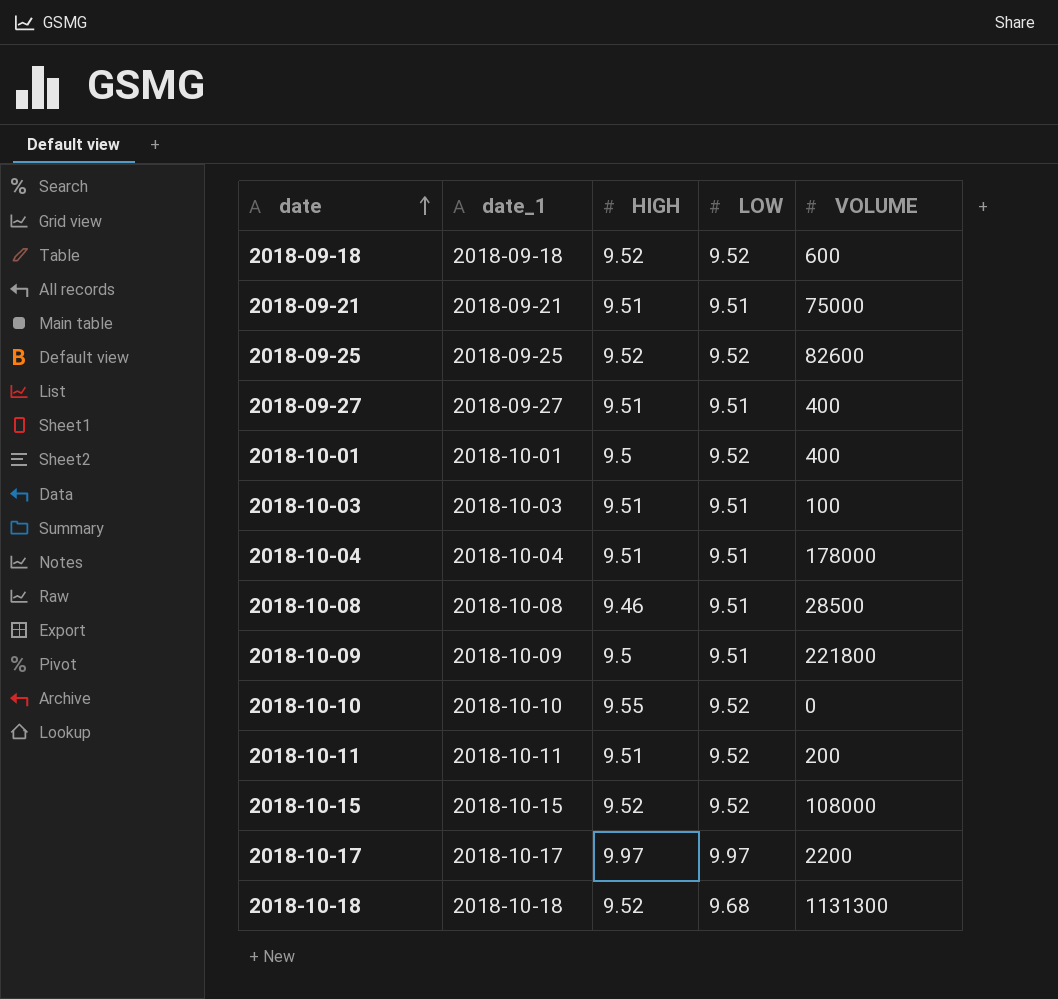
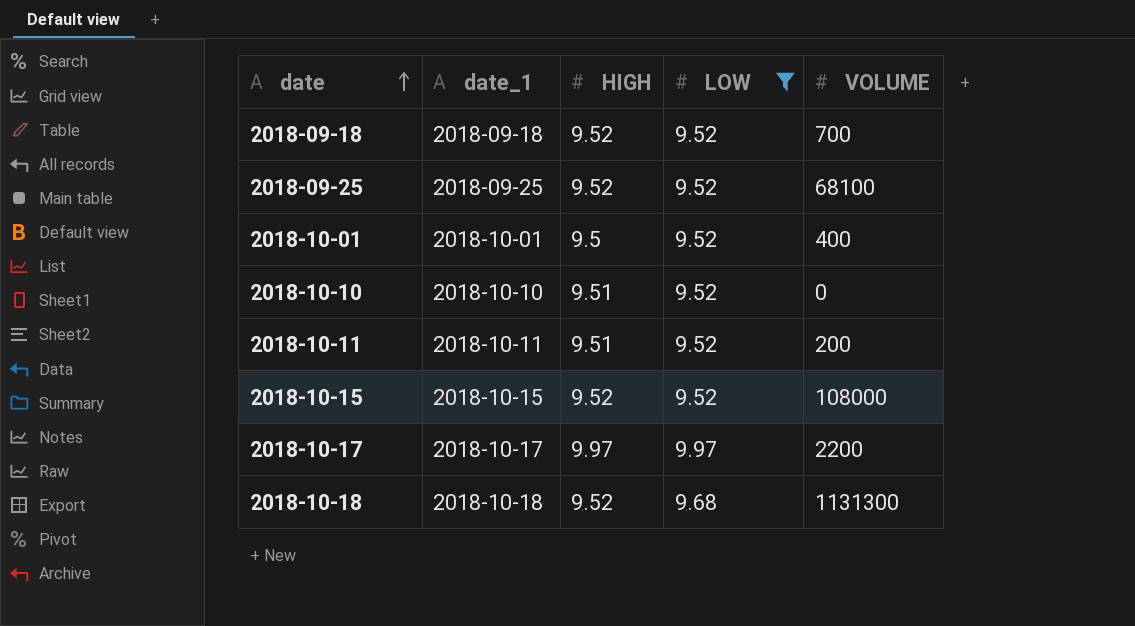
filter: none -> LOW != 9.51
2018-09-18 | VOLUME: 600 -> 700
2018-09-25 | VOLUME: 82600 -> 68100
2018-10-10 | HIGH: 9.55 -> 9.51

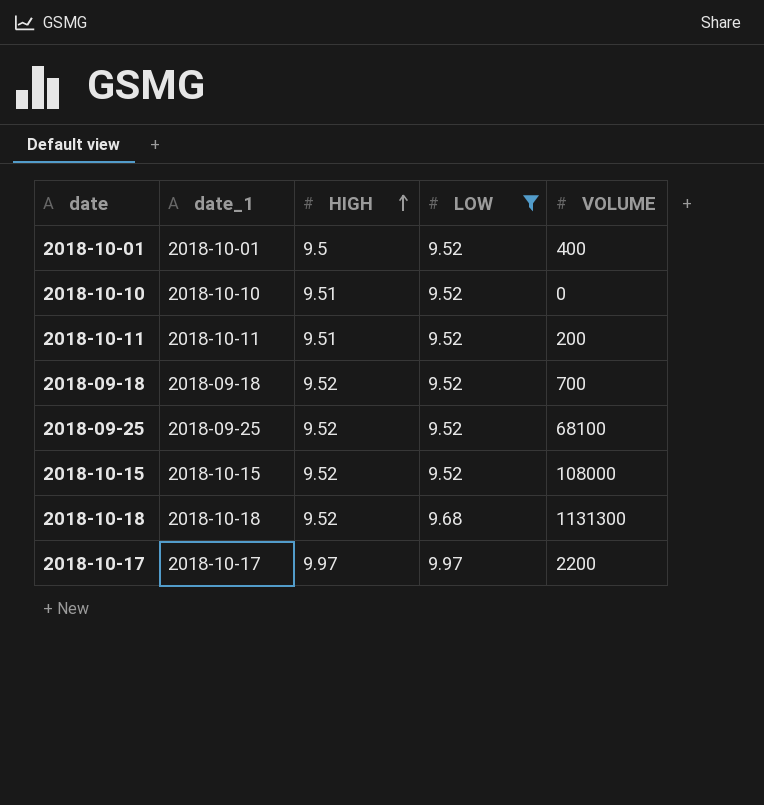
row order: date ascending -> HIGH ascending

